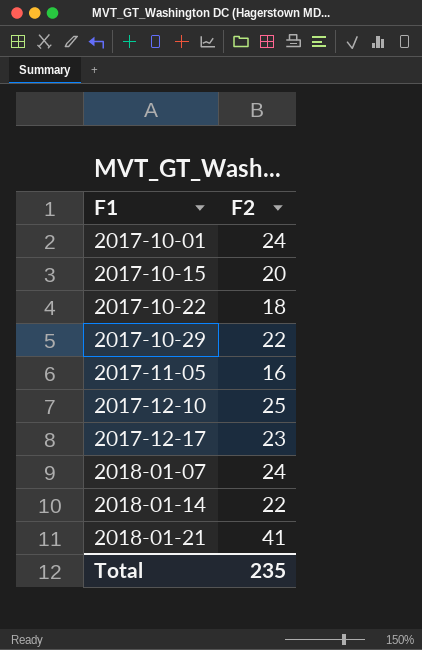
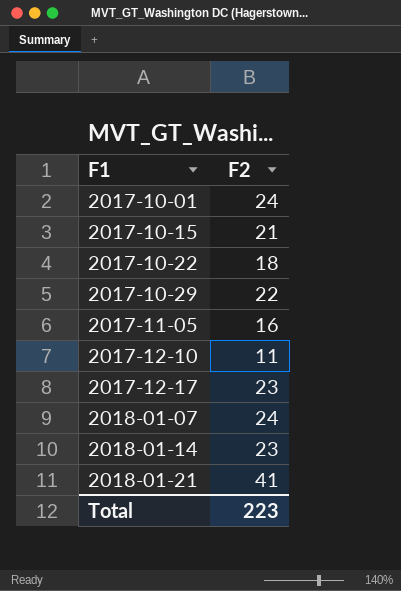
2017-10-15 | F2: 20 -> 21
2017-12-10 | F2: 25 -> 11
2018-01-14 | F2: 22 -> 23
Total | F2: 235 -> 223

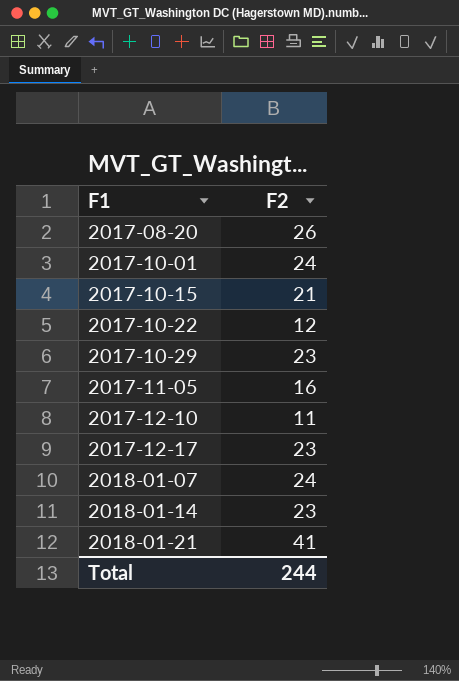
row 2017-08-20: none -> 26
2017-10-22 | F2: 18 -> 12
2017-10-29 | F2: 22 -> 23
Total | F2: 223 -> 244

